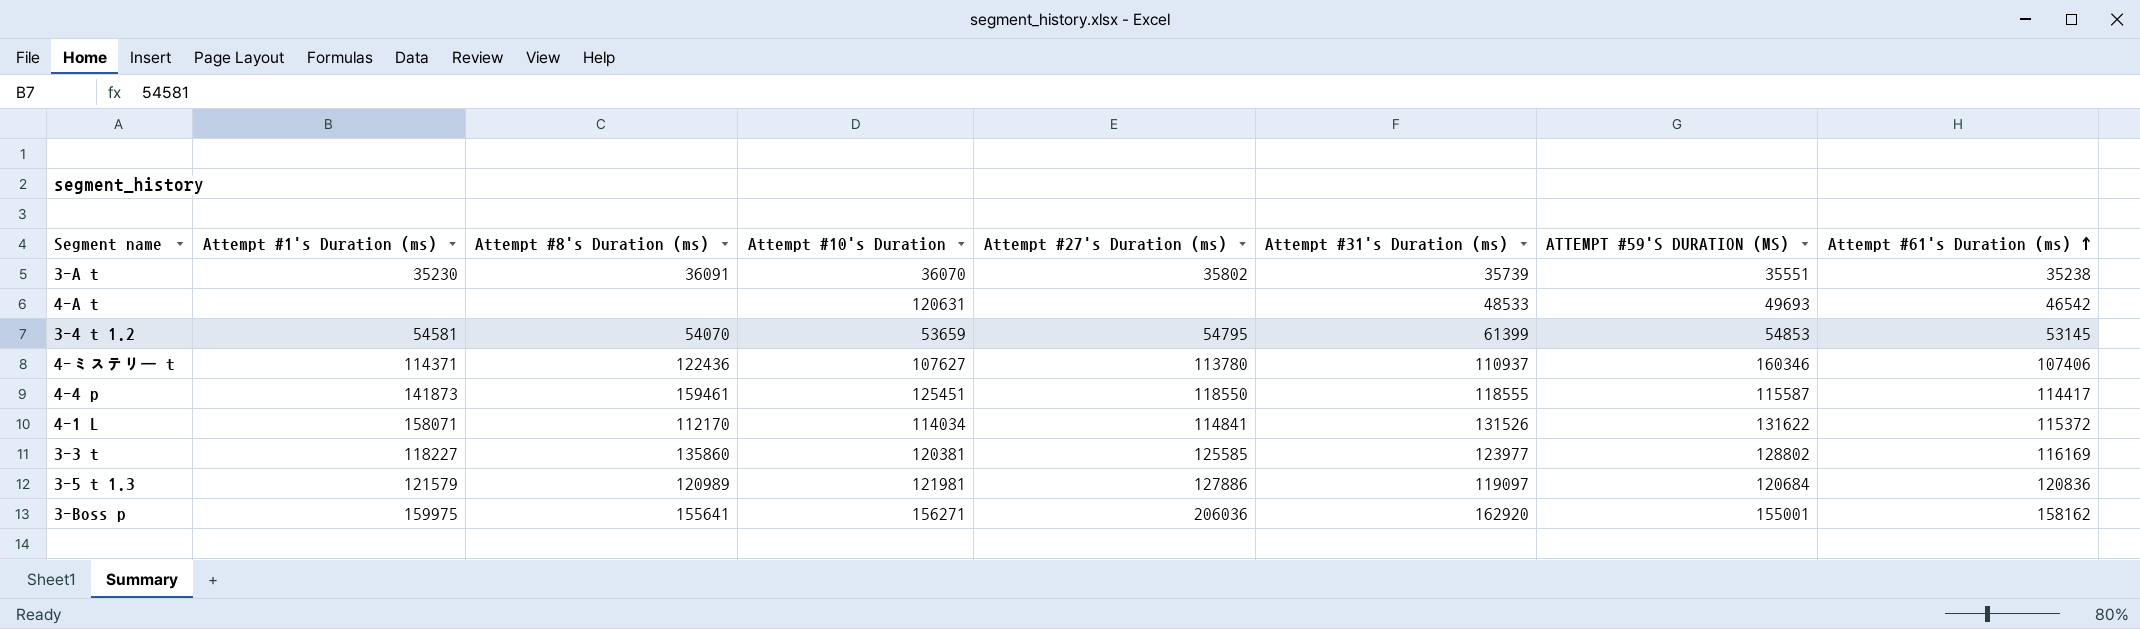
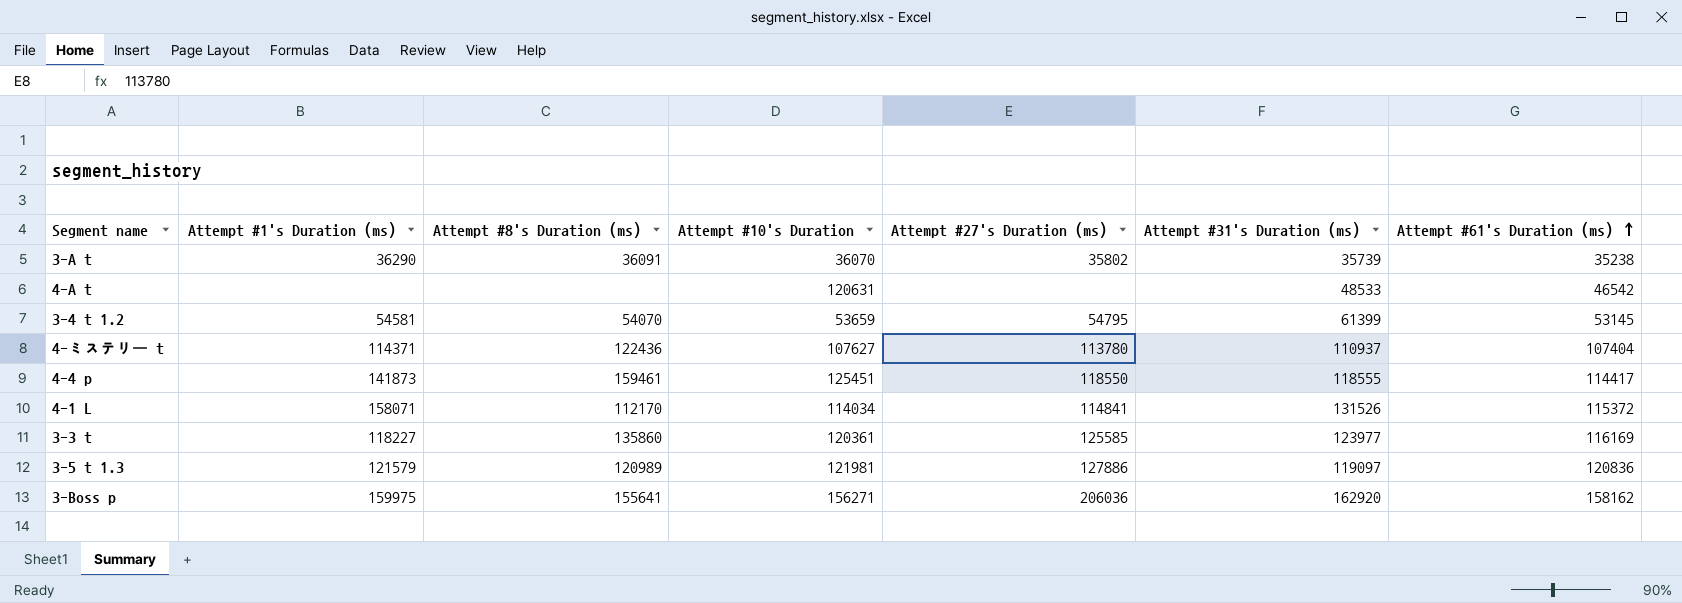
column ATTEMPT #59'S DURATION (MS) | position: 7 -> none
3-A t | Attempt #1's Duration (ms): 35230 -> 36290
4-ミステリー t | Attempt #61's Duration (ms): 107406 -> 107404
3-3 t | Attempt #10's Duration: 120381 -> 120361

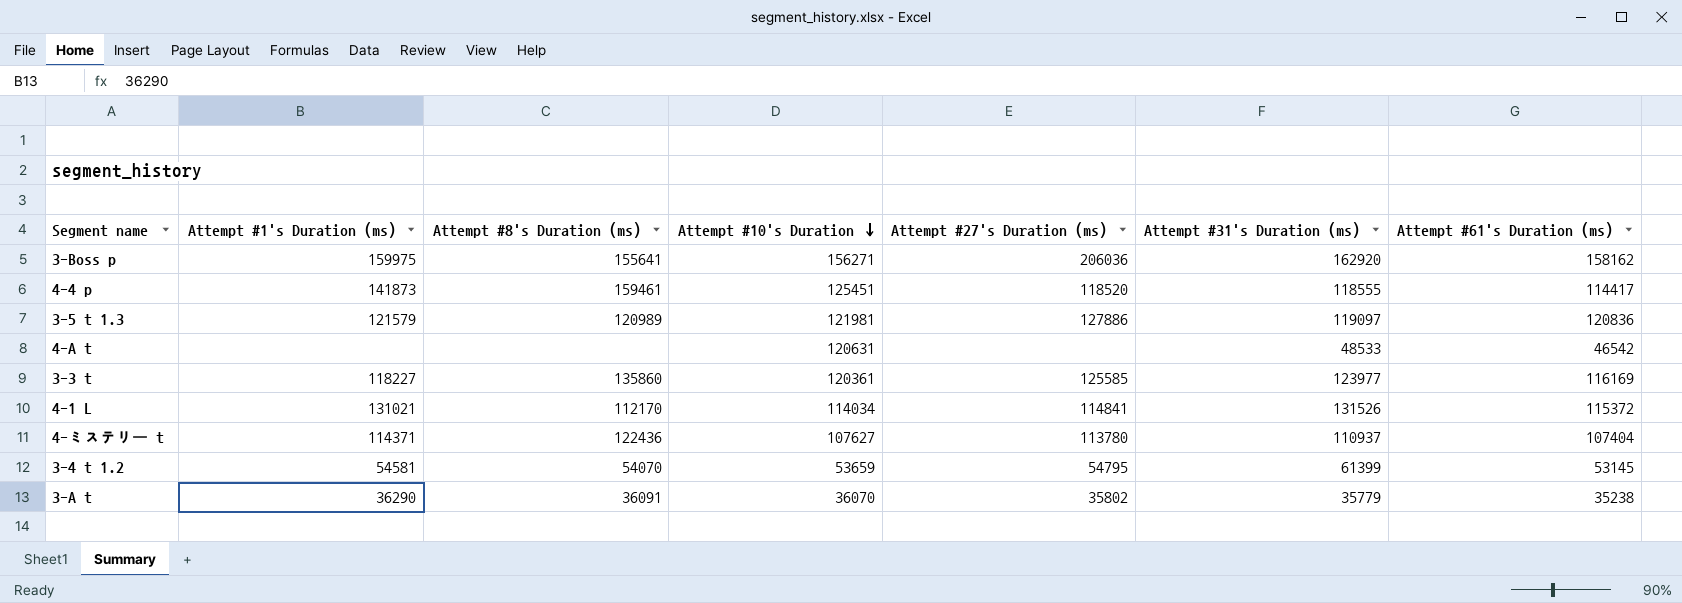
row order: Attempt #61's Duration (ms) ascending -> Attempt #10's Duration descending
4-4 p | Attempt #27's Duration (ms): 118550 -> 118520
4-1 L | Attempt #1's Duration (ms): 158071 -> 131021
3-A t | Attempt #31's Duration (ms): 35739 -> 35779

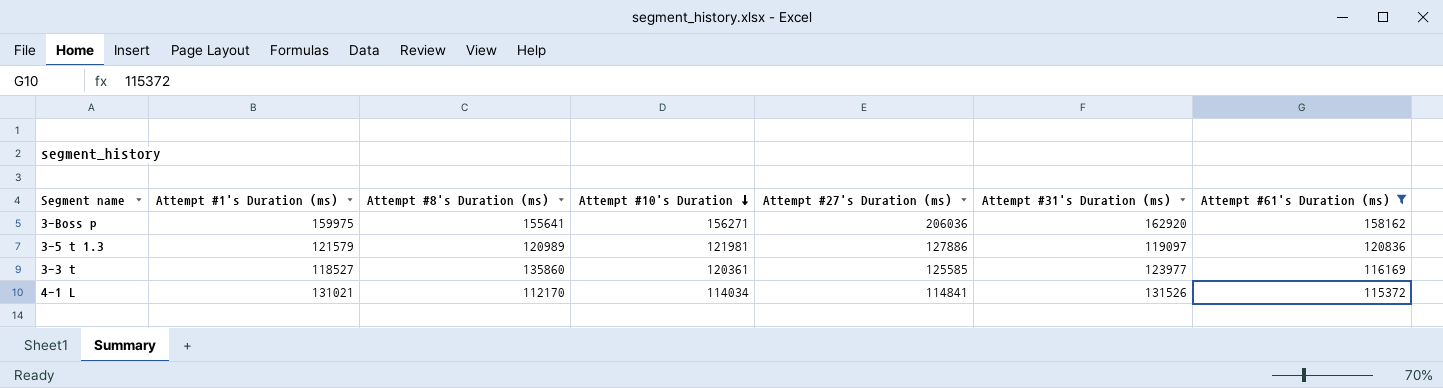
filter: none -> Attempt #61's Duration (ms) >= 115372
3-3 t | Attempt #1's Duration (ms): 118227 -> 118527

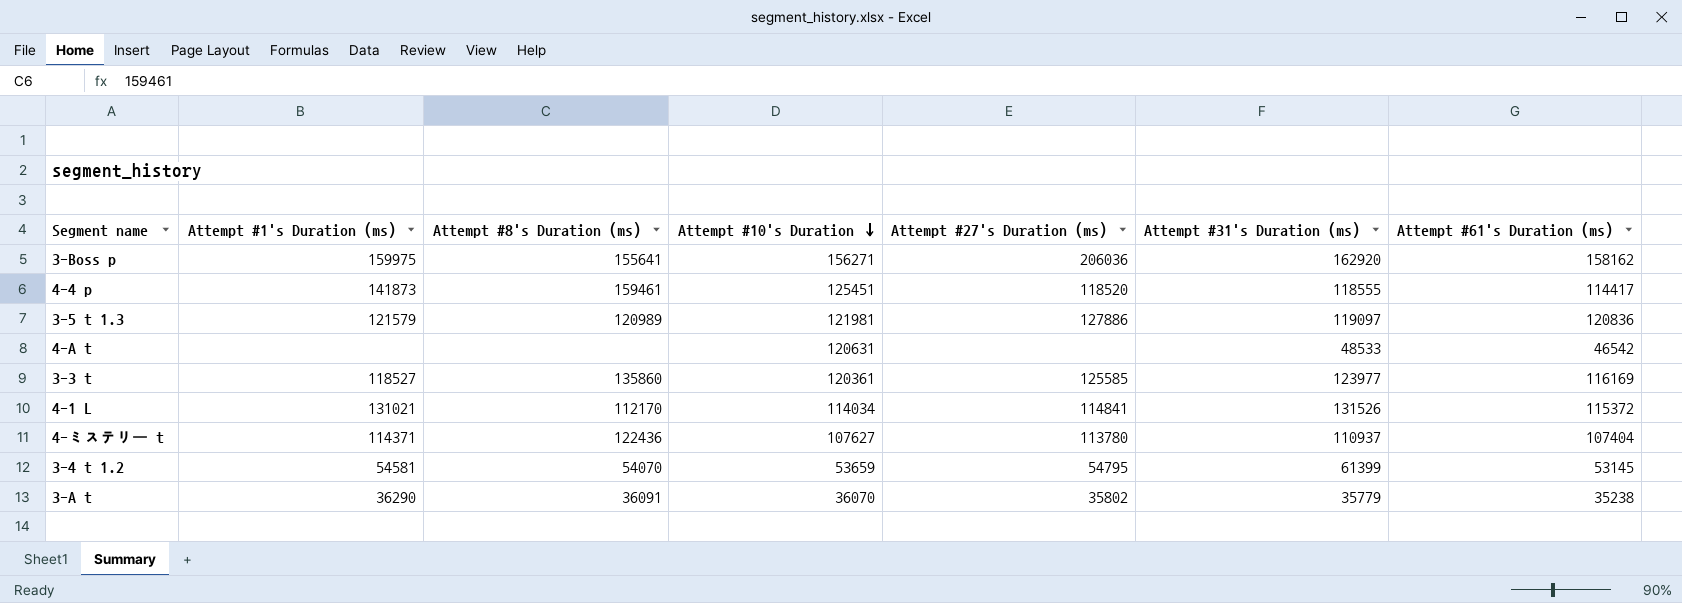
filter: Attempt #61's Duration (ms) >= 115372 -> none

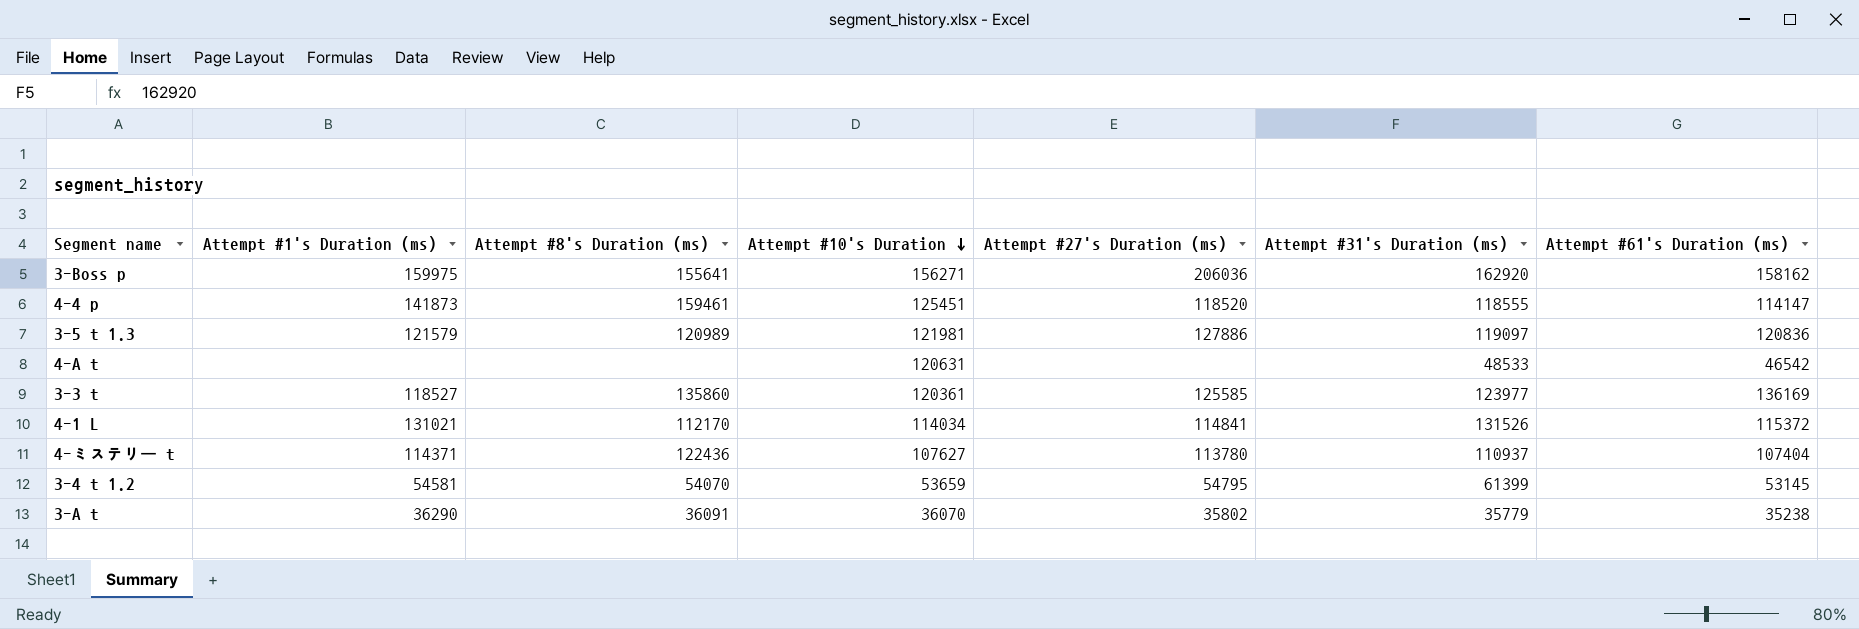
4-4 p | Attempt #61's Duration (ms): 114417 -> 114147
3-3 t | Attempt #61's Duration (ms): 116169 -> 136169

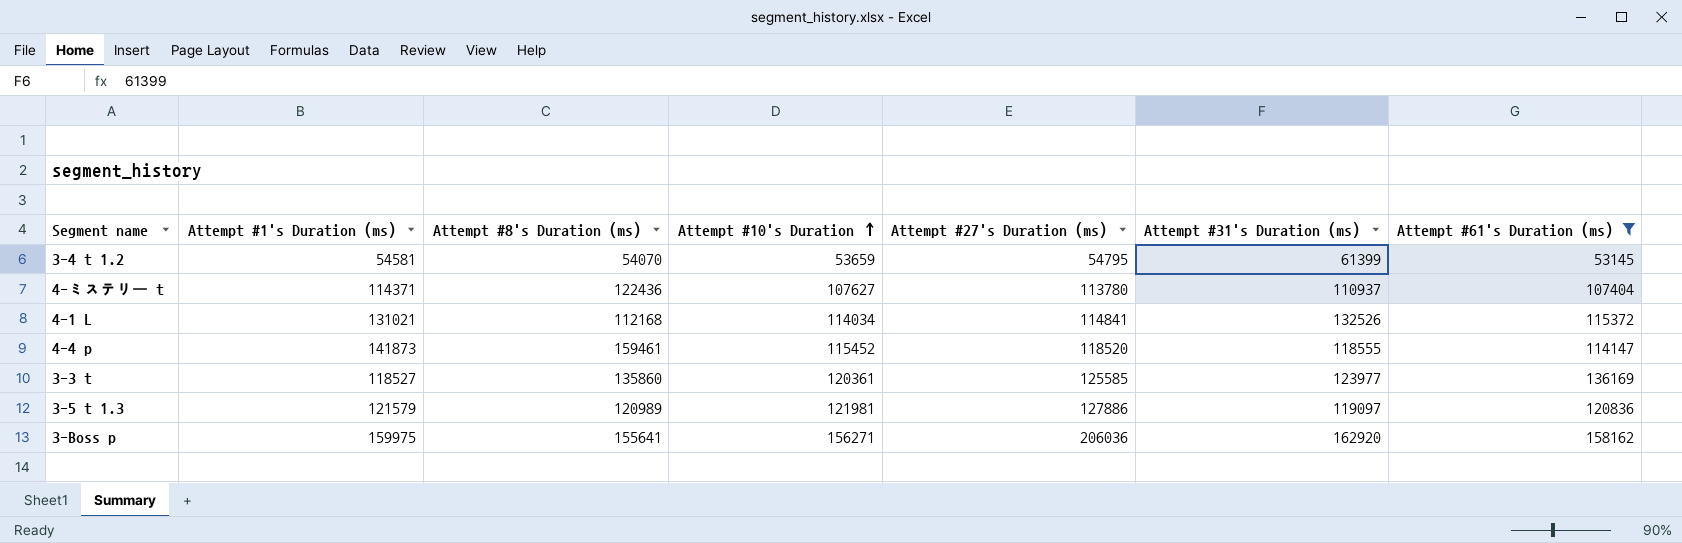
filter: none -> Attempt #61's Duration (ms) >= 53145
row order: Attempt #10's Duration descending -> Attempt #10's Duration ascending
4-1 L | Attempt #8's Duration (ms): 112170 -> 112168
4-1 L | Attempt #31's Duration (ms): 131526 -> 132526
4-4 p | Attempt #10's Duration: 125451 -> 115452

